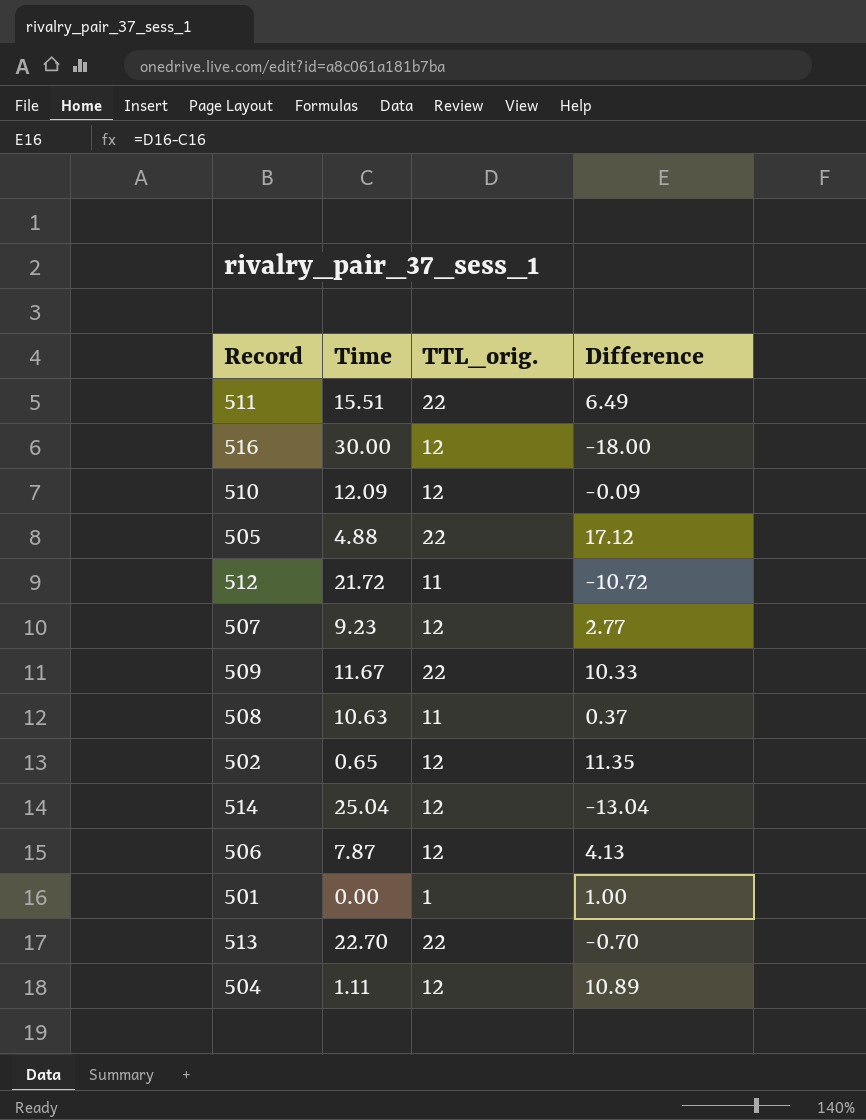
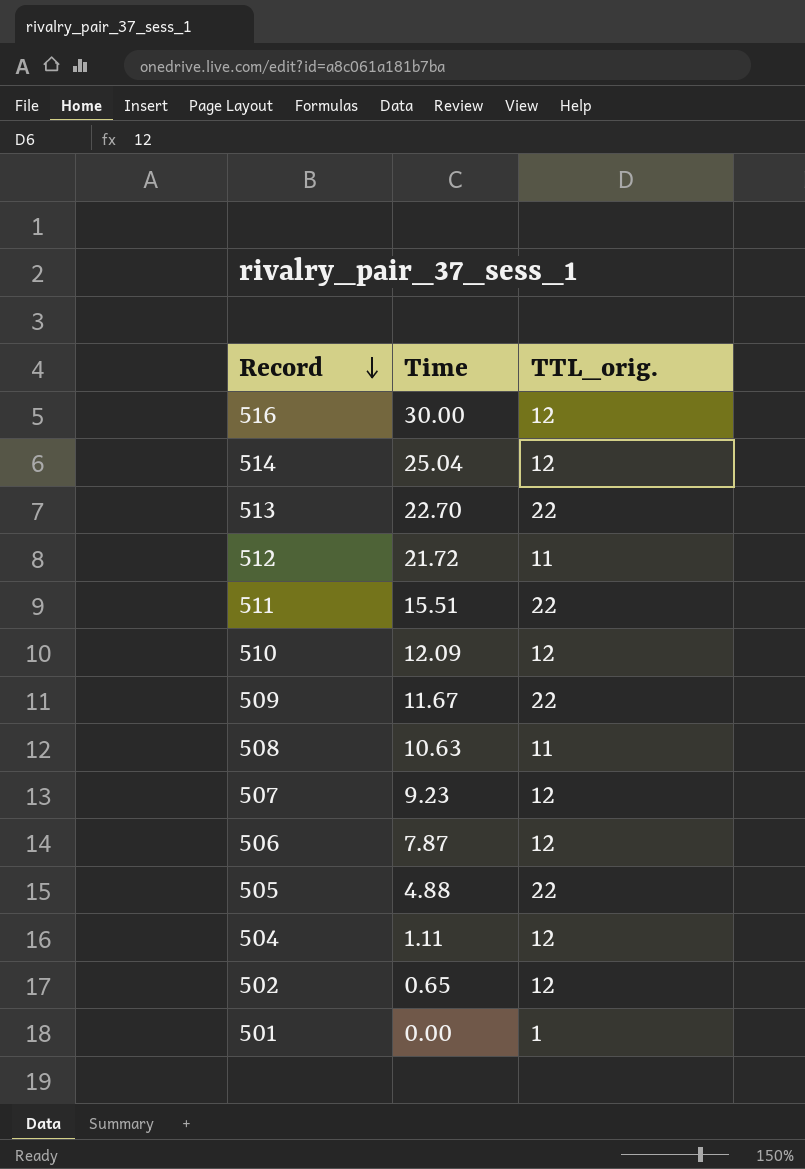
row order: none -> Record descending
column Difference | formula: [TTL_orig.] - [Time] -> none

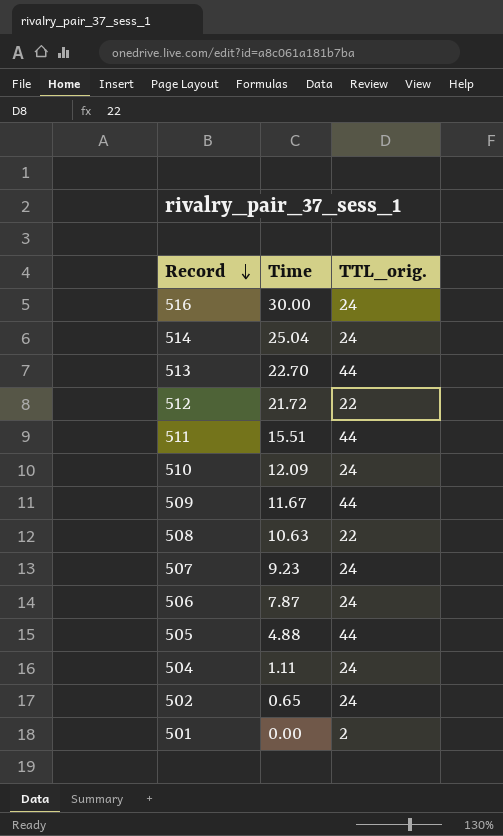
516 | TTL_orig.: 12 -> 24
514 | TTL_orig.: 12 -> 24
513 | TTL_orig.: 22 -> 44
512 | TTL_orig.: 11 -> 22
511 | TTL_orig.: 22 -> 44
510 | TTL_orig.: 12 -> 24
509 | TTL_orig.: 22 -> 44
508 | TTL_orig.: 11 -> 22
507 | TTL_orig.: 12 -> 24
506 | TTL_orig.: 12 -> 24
505 | TTL_orig.: 22 -> 44
504 | TTL_orig.: 12 -> 24
502 | TTL_orig.: 12 -> 24
501 | TTL_orig.: 1 -> 2

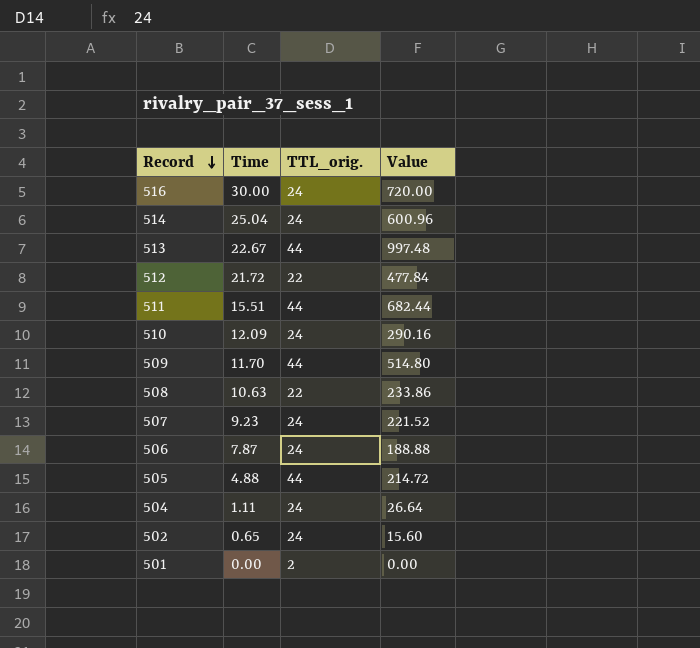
column Value | formula: none -> [Time] * [TTL_orig.]
513 | Time: 22.70 -> 22.67
509 | Time: 11.67 -> 11.70

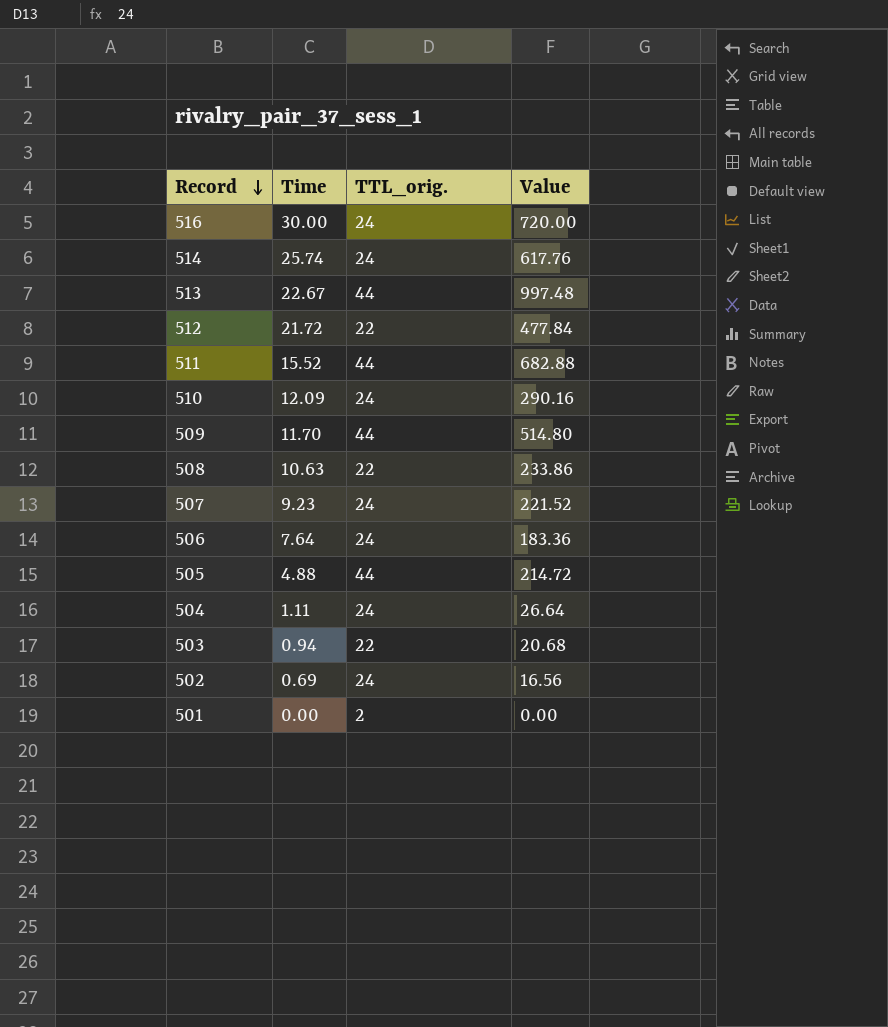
514 | Time: 25.04 -> 25.74
514 | Value: 600.96 -> 617.76
511 | Time: 15.51 -> 15.52
511 | Value: 682.44 -> 682.88
506 | Time: 7.87 -> 7.64
506 | Value: 188.88 -> 183.36
row 503: none -> 0.94 | 22 | 20.68
502 | Time: 0.65 -> 0.69
502 | Value: 15.60 -> 16.56

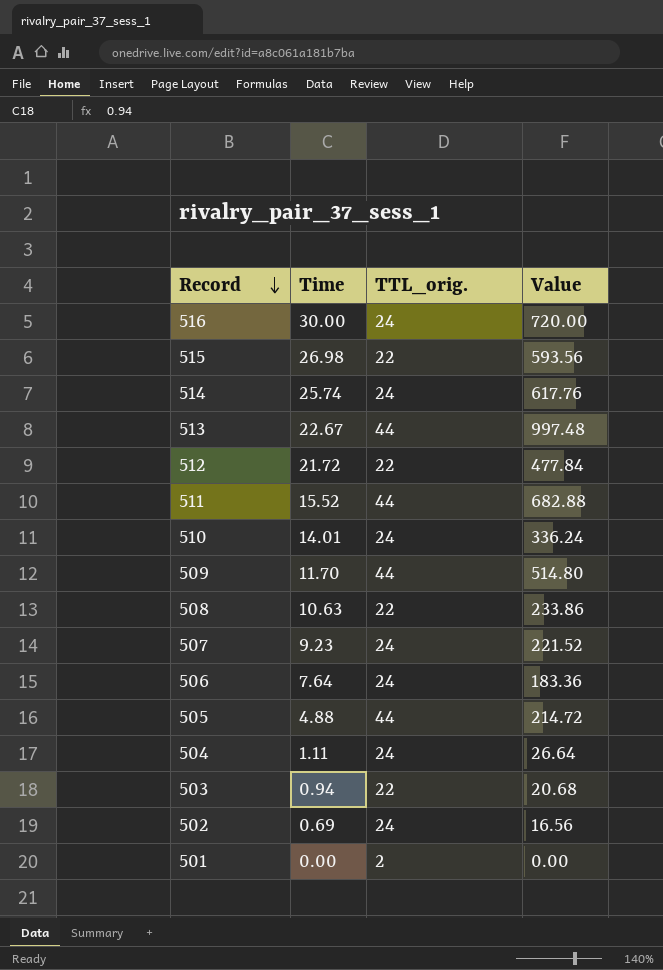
row 515: none -> 26.98 | 22 | 593.56
510 | Time: 12.09 -> 14.01
510 | Value: 290.16 -> 336.24

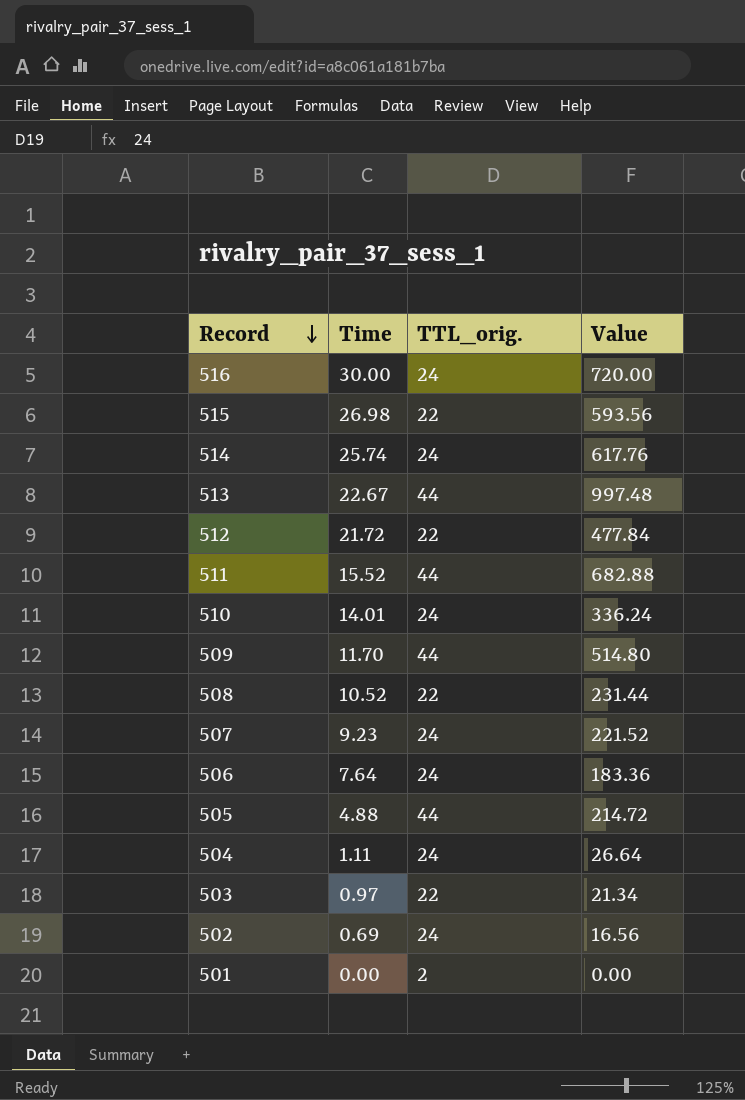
508 | Time: 10.63 -> 10.52
508 | Value: 233.86 -> 231.44
503 | Time: 0.94 -> 0.97
503 | Value: 20.68 -> 21.34

